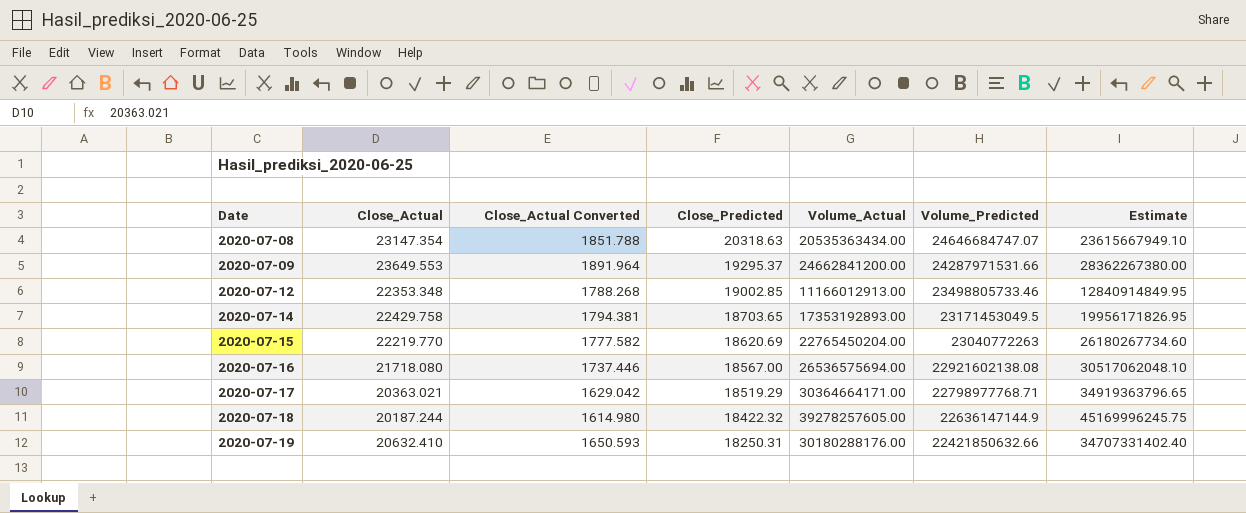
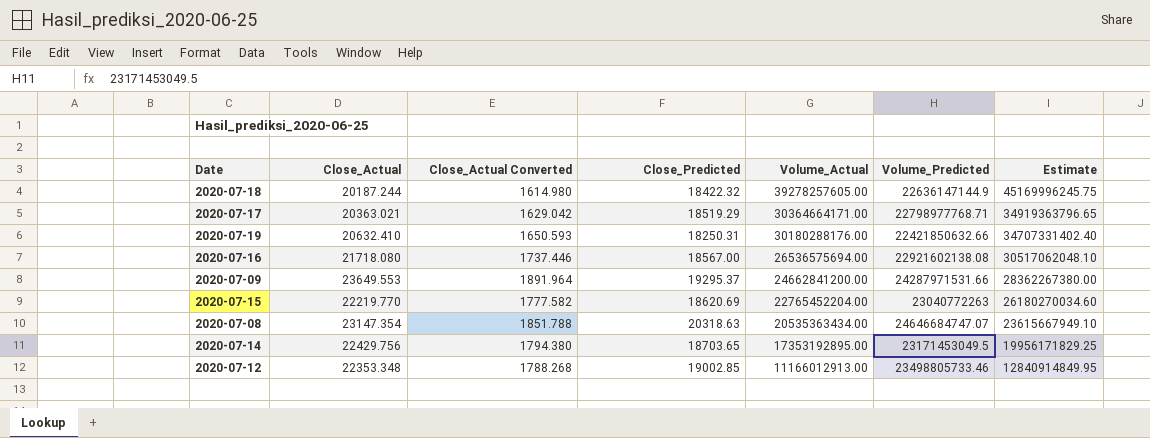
row order: Date ascending -> Volume_Actual descending
2020-07-15 | Volume_Actual: 22765450204.00 -> 22765452204.00
2020-07-15 | Estimate: 26180267734.60 -> 26180270034.60
2020-07-14 | Close_Actual: 22429.758 -> 22429.756
2020-07-14 | Close_Actual Converted: 1794.381 -> 1794.380
2020-07-14 | Volume_Actual: 17353192893.00 -> 17353192895.00
2020-07-14 | Estimate: 19956171826.95 -> 19956171829.25

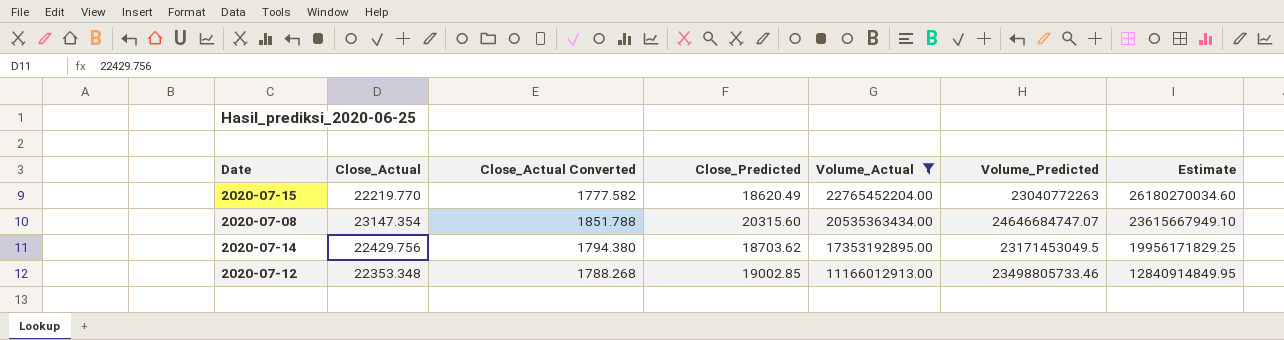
filter: none -> Volume_Actual <= 22765452204.00
2020-07-15 | Close_Predicted: 18620.69 -> 18620.49
2020-07-08 | Close_Predicted: 20318.63 -> 20315.60
2020-07-14 | Close_Predicted: 18703.65 -> 18703.62

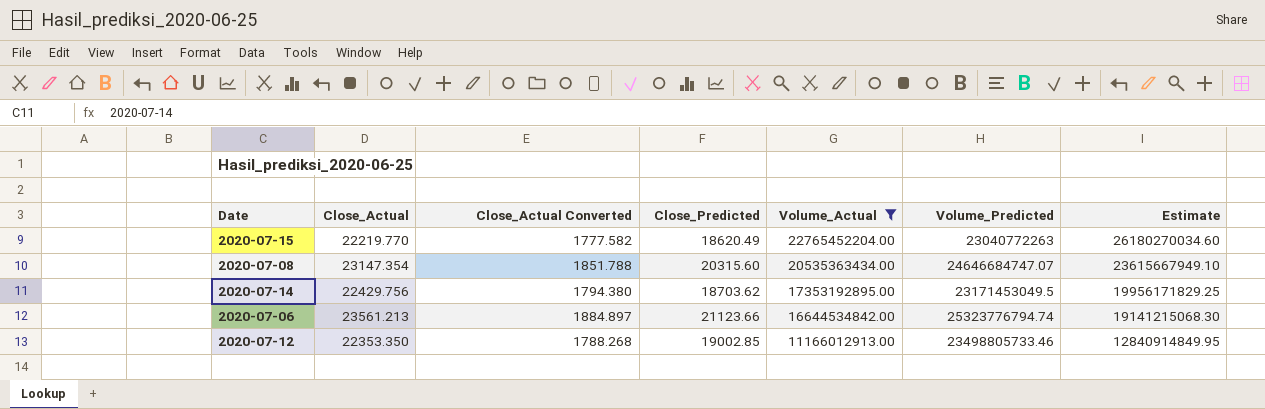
row 2020-07-06: none -> 23561.213 | 1884.897 | 21123.66 | 16644534842.00 | 25323776794.74 | 19141215068.30
2020-07-12 | Close_Actual: 22353.348 -> 22353.350

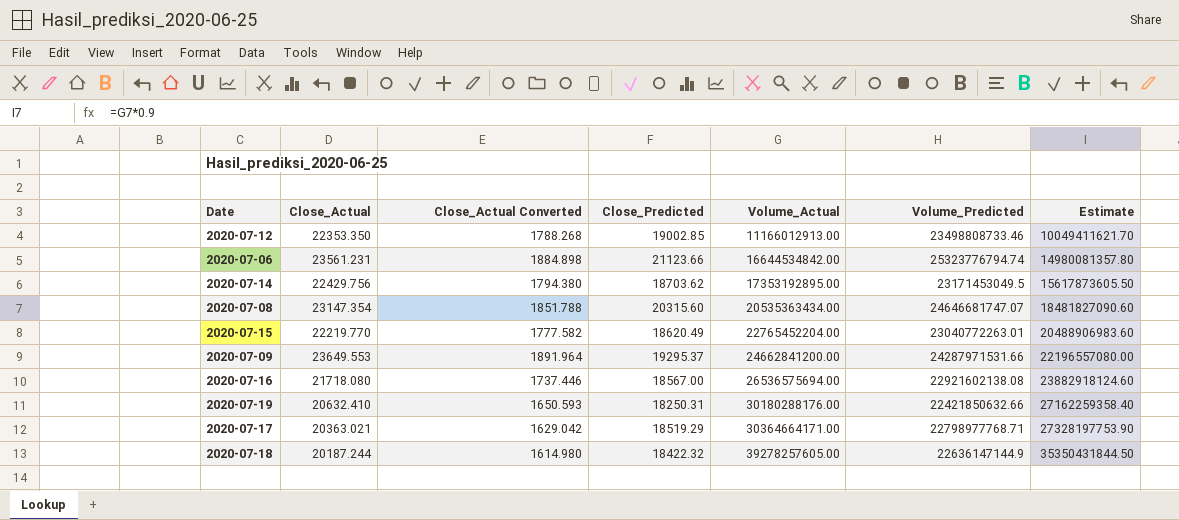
filter: Volume_Actual <= 22765452204.00 -> none
row order: Volume_Actual descending -> Volume_Actual ascending
column Estimate | formula: [Volume_Actual] * 1.15 -> [Volume_Actual] * 0.9
2020-07-12 | Volume_Predicted: 23498805733.46 -> 23498808733.46
2020-07-06 | Close_Actual: 23561.213 -> 23561.231
2020-07-06 | Close_Actual Converted: 1884.897 -> 1884.898
2020-07-08 | Volume_Predicted: 24646684747.07 -> 24646681747.07
2020-07-15 | Volume_Predicted: 23040772263 -> 23040772263.01

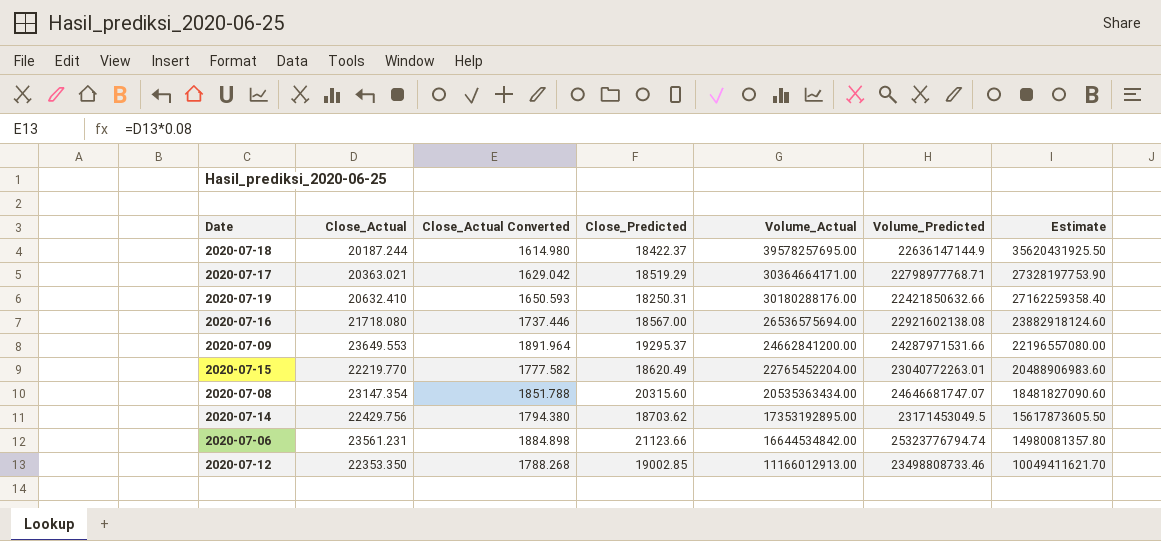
row order: Volume_Actual ascending -> Volume_Actual descending
2020-07-18 | Close_Predicted: 18422.32 -> 18422.37
2020-07-18 | Volume_Actual: 39278257605.00 -> 39578257695.00
2020-07-18 | Estimate: 35350431844.50 -> 35620431925.50

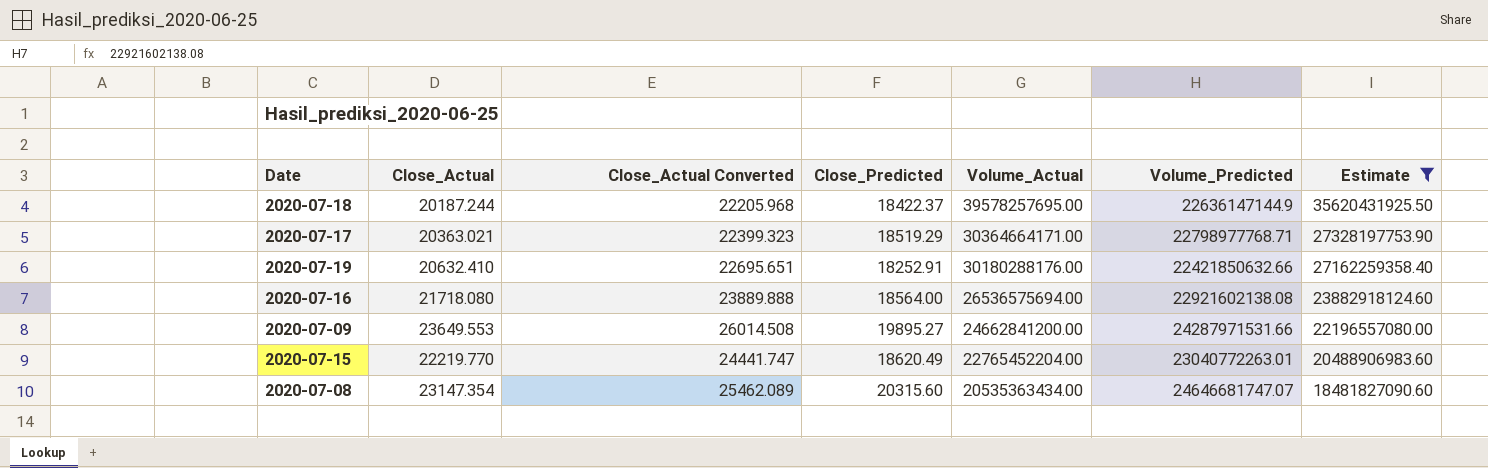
filter: none -> Estimate >= 18481827090.60
column Close_Actual Converted | formula: [Close_Actual] * 0.08 -> [Close_Actual] * 1.1
2020-07-19 | Close_Predicted: 18250.31 -> 18252.91
2020-07-16 | Close_Predicted: 18567.00 -> 18564.00
2020-07-09 | Close_Predicted: 19295.37 -> 19895.27

